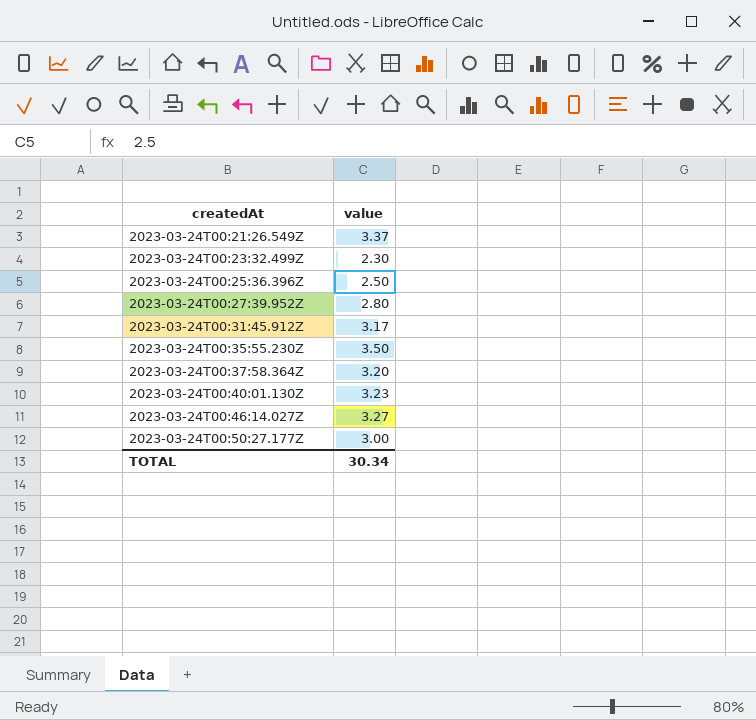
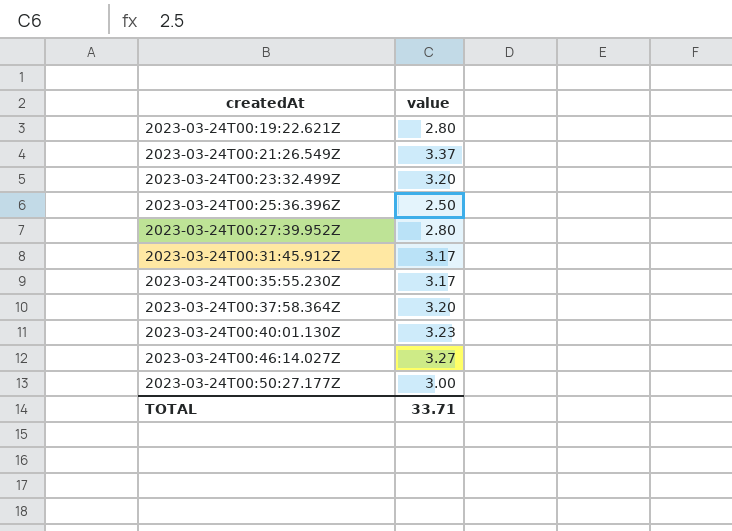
row 2023-03-24T00:19:22.621Z: none -> 2.80
2023-03-24T00:23:32.499Z | value: 2.30 -> 3.20
2023-03-24T00:35:55.230Z | value: 3.50 -> 3.17
TOTAL | value: 30.34 -> 33.71

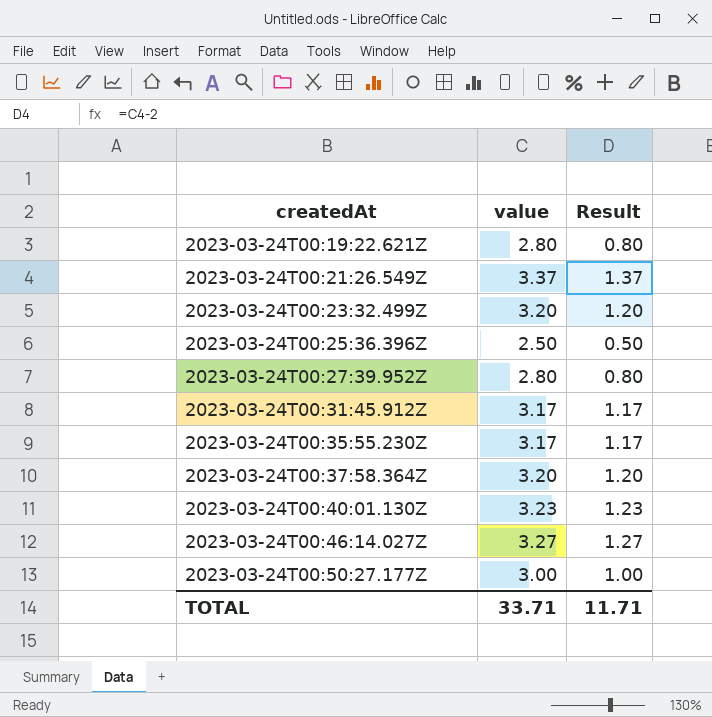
column Result | formula: none -> [value] - 2

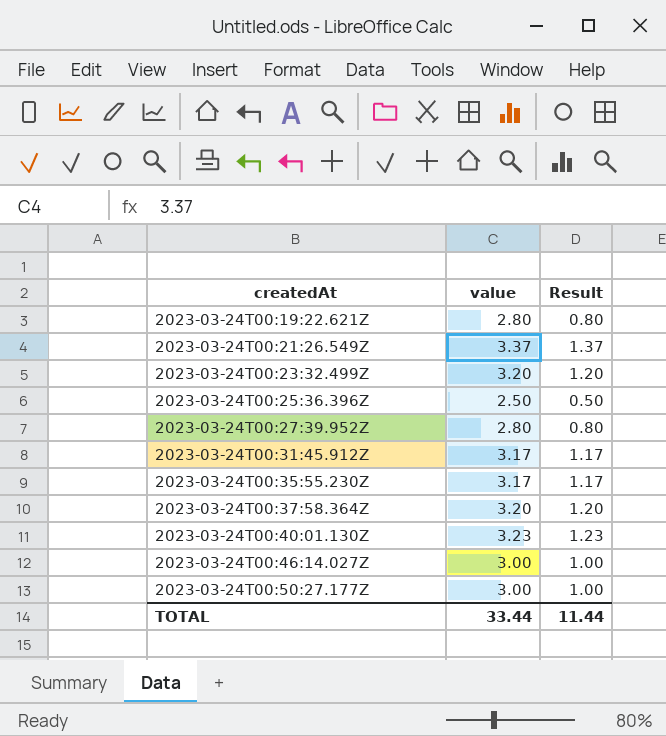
2023-03-24T00:46:14.027Z | value: 3.27 -> 3.00
2023-03-24T00:46:14.027Z | Result: 1.27 -> 1.00
TOTAL | value: 33.71 -> 33.44
TOTAL | Result: 11.71 -> 11.44

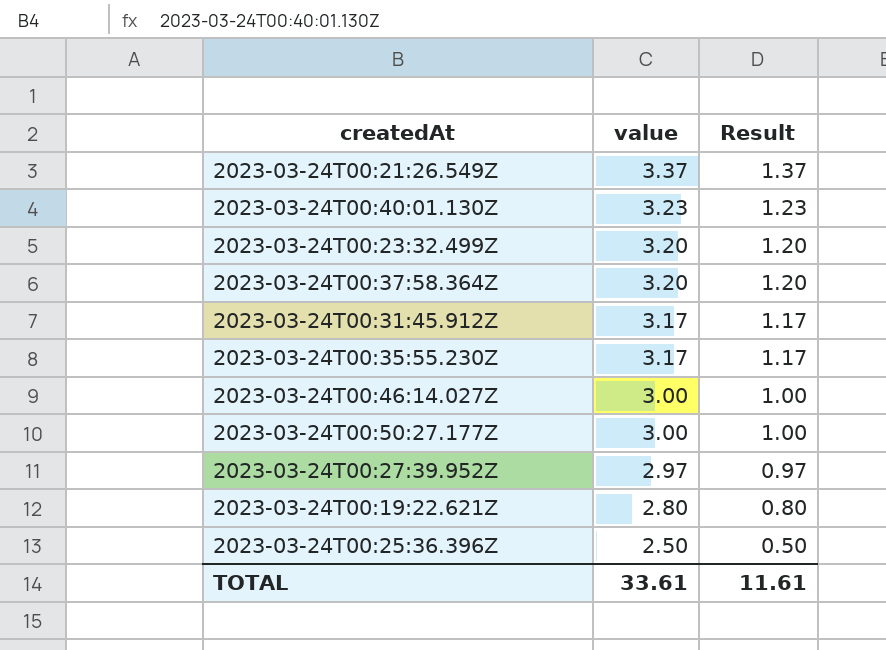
row order: createdAt ascending -> value descending
2023-03-24T00:27:39.952Z | value: 2.80 -> 2.97
2023-03-24T00:27:39.952Z | Result: 0.80 -> 0.97
TOTAL | value: 33.44 -> 33.61
TOTAL | Result: 11.44 -> 11.61

